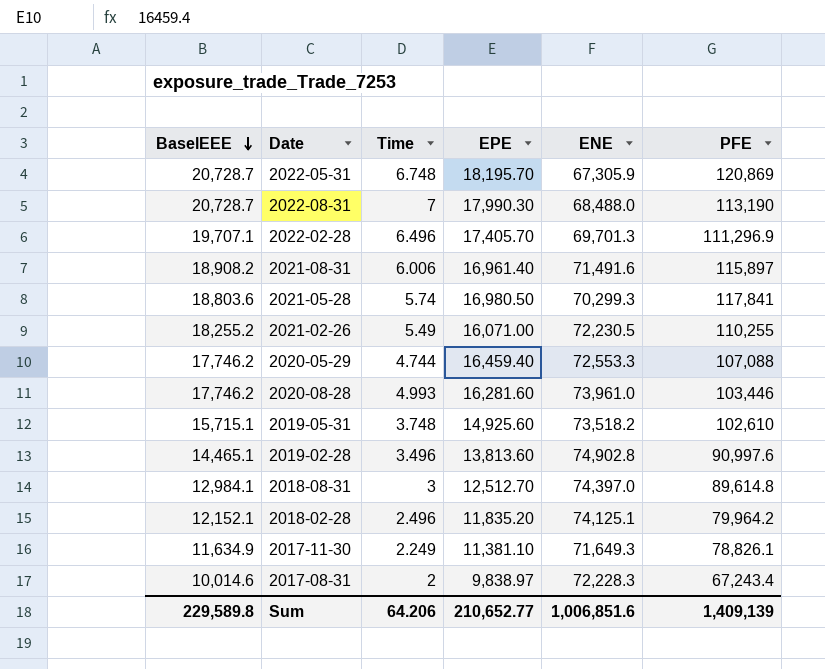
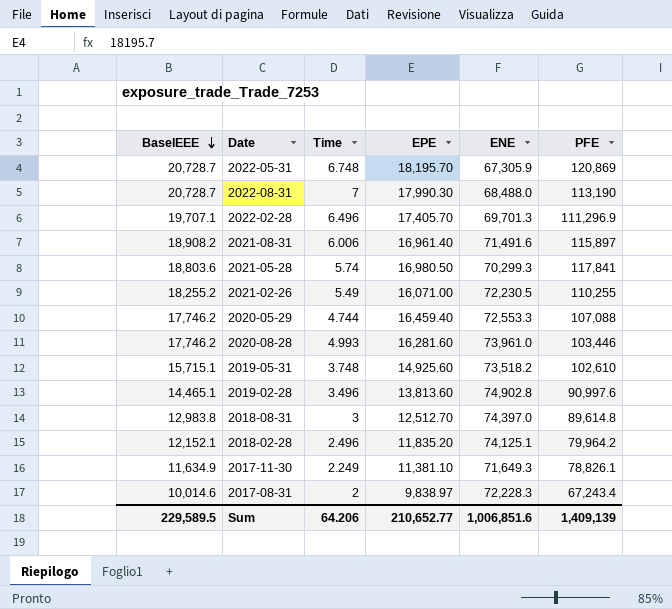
2018-08-31 | BaselEEE: 12,984.1 -> 12,983.8
Sum | BaselEEE: 229,589.8 -> 229,589.5

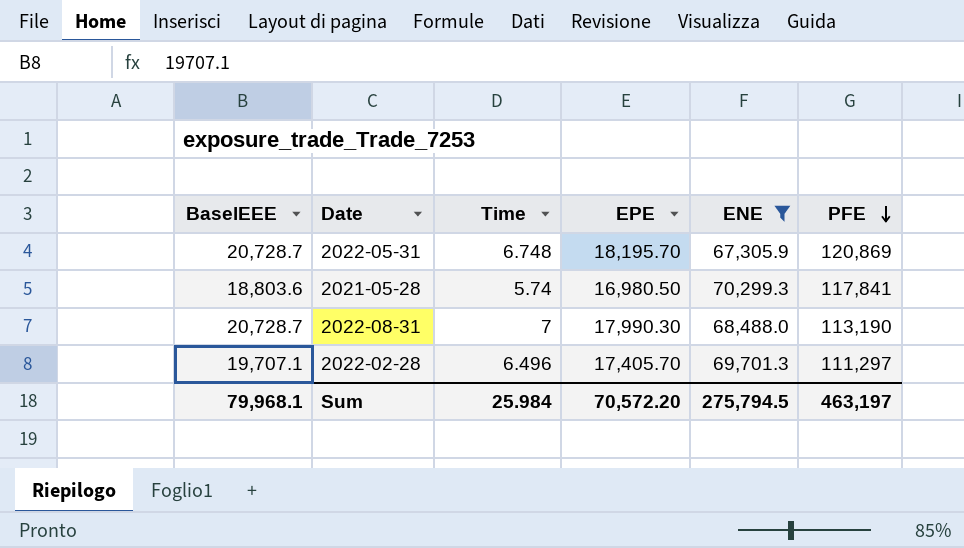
filter: none -> ENE <= 70,299.3
row order: BaselEEE descending -> PFE descending
2022-02-28 | PFE: 111,296.9 -> 111,297
Sum | BaselEEE: 229,589.5 -> 79,968.1
Sum | Time: 64.206 -> 25.984
Sum | EPE: 210,652.77 -> 70,572.20
Sum | ENE: 1,006,851.6 -> 275,794.5
Sum | PFE: 1,409,139 -> 463,197

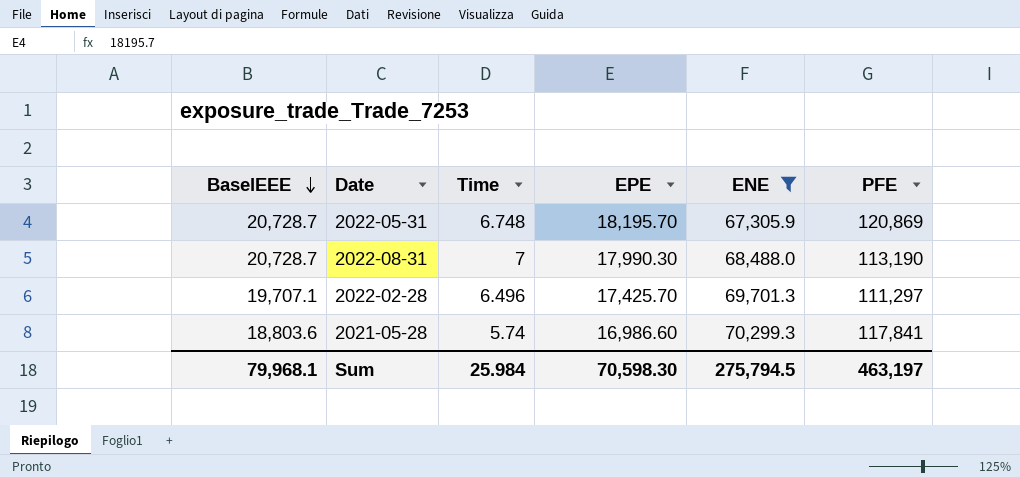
row order: PFE descending -> BaselEEE descending
2022-02-28 | EPE: 17,405.70 -> 17,425.70
2021-05-28 | EPE: 16,980.50 -> 16,986.60
Sum | EPE: 70,572.20 -> 70,598.30

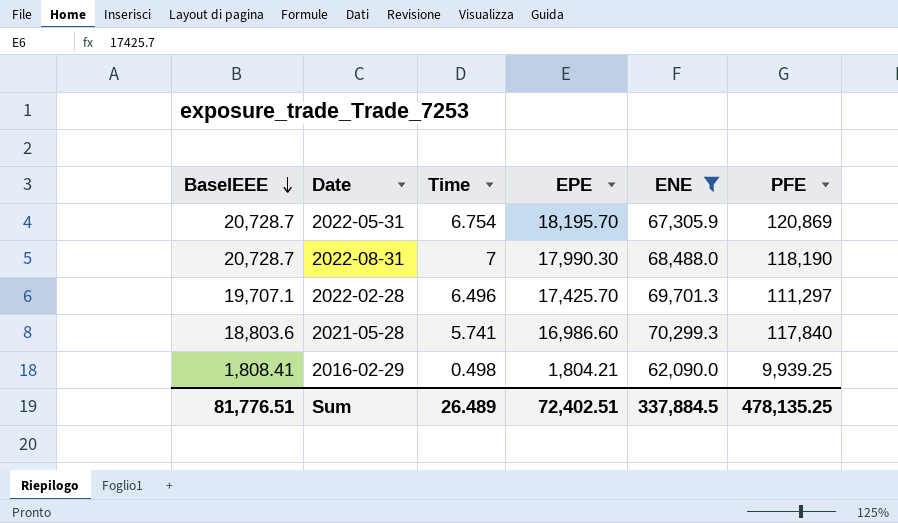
2022-05-31 | Time: 6.748 -> 6.754
2022-08-31 | PFE: 113,190 -> 118,190
2021-05-28 | Time: 5.74 -> 5.741
2021-05-28 | PFE: 117,841 -> 117,840
row 2016-02-29: none -> 1,808.41 | 0.498 | 1,804.21 | 62,090.0 | 9,939.25
Sum | BaselEEE: 79,968.1 -> 81,776.51
Sum | Time: 25.984 -> 26.489
Sum | EPE: 70,598.30 -> 72,402.51
Sum | ENE: 275,794.5 -> 337,884.5
Sum | PFE: 463,197 -> 478,135.25

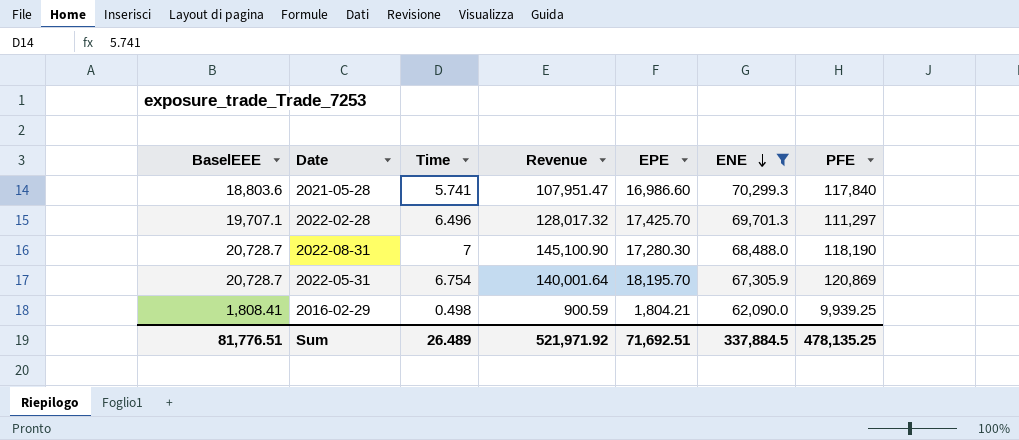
row order: BaselEEE descending -> ENE descending
column Revenue | formula: none -> [BaselEEE] * [Time]
2022-08-31 | EPE: 17,990.30 -> 17,280.30
Sum | EPE: 72,402.51 -> 71,692.51

